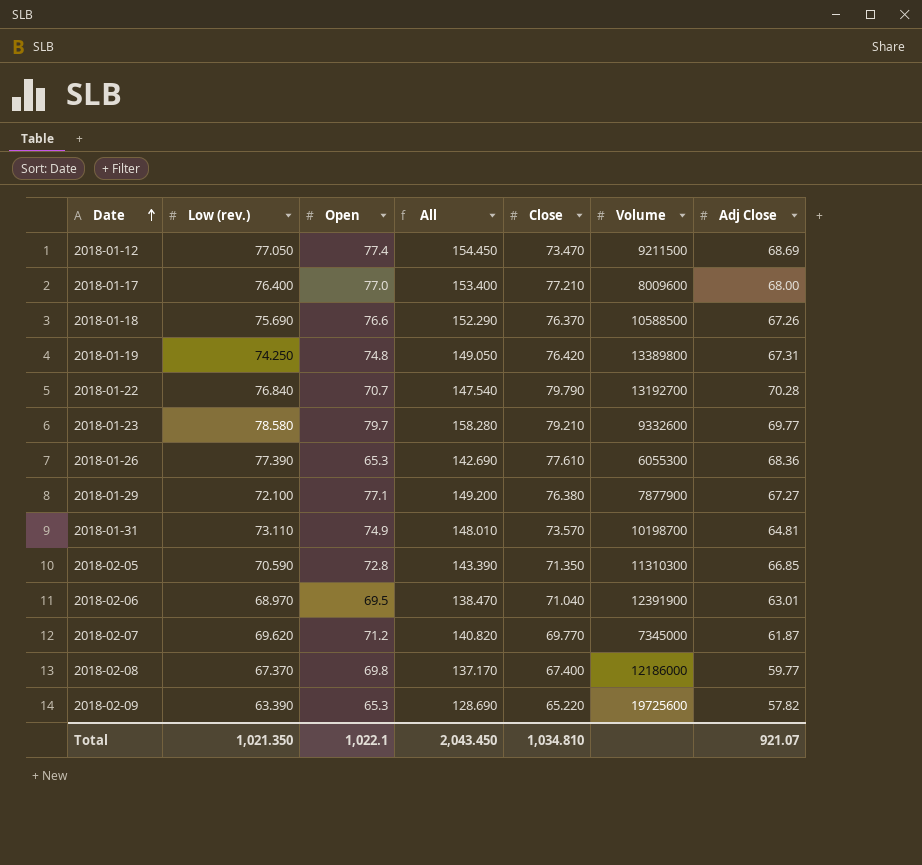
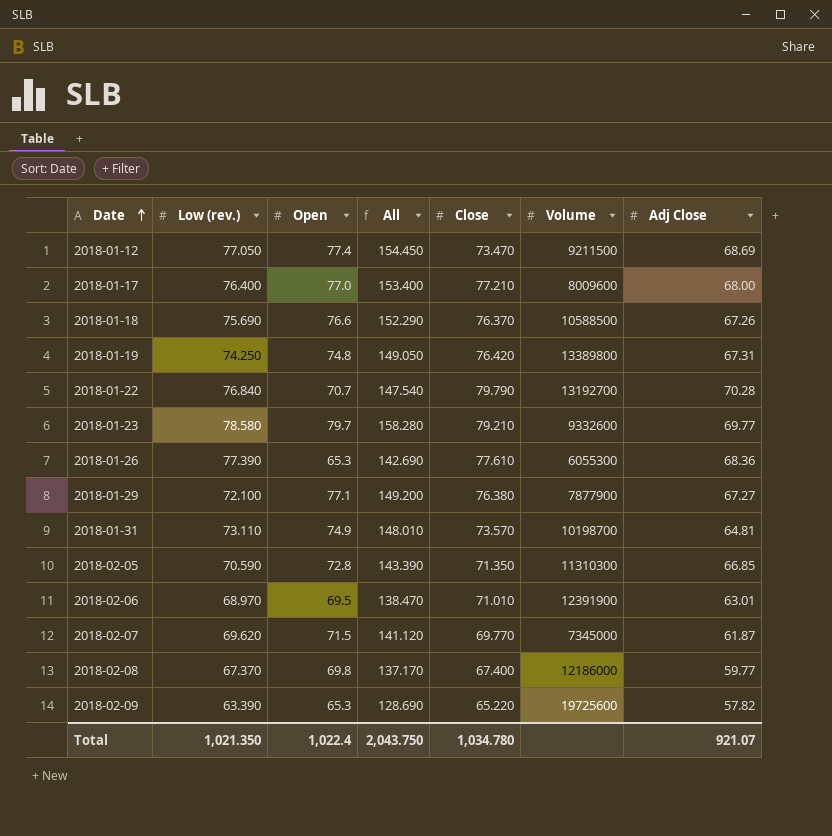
2018-02-06 | Close: 71.040 -> 71.010
2018-02-07 | Open: 71.2 -> 71.5
2018-02-07 | All: 140.820 -> 141.120
Total | Open: 1,022.1 -> 1,022.4
Total | All: 2,043.450 -> 2,043.750
Total | Close: 1,034.810 -> 1,034.780

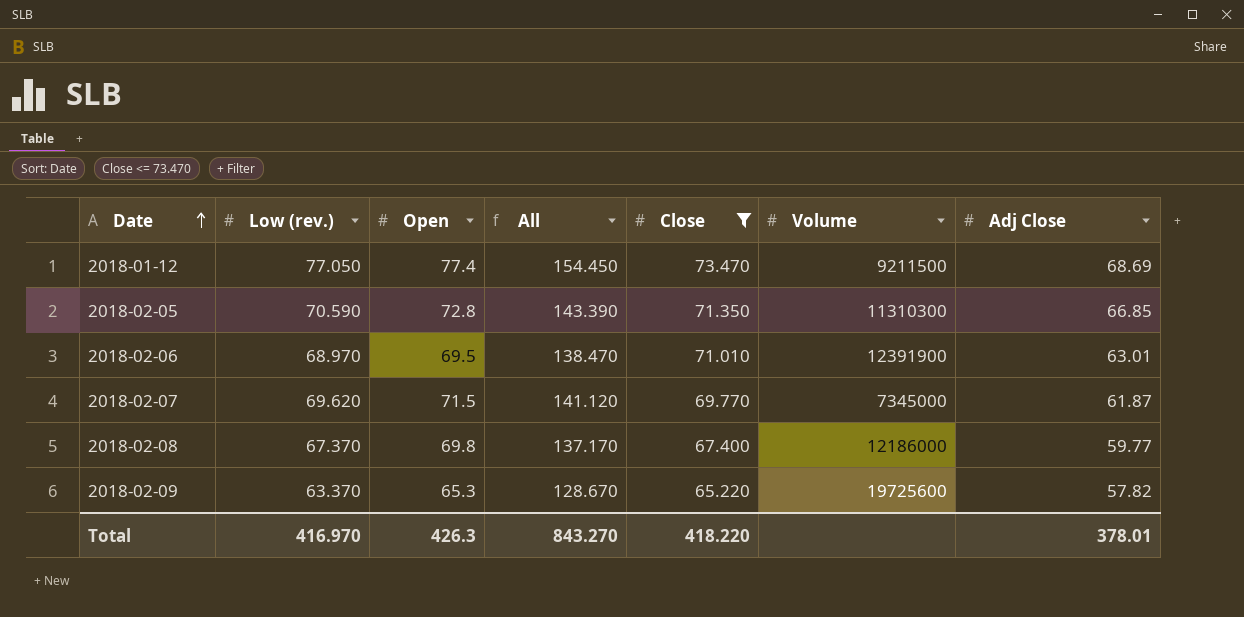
filter: none -> Close <= 73.470
2018-02-09 | Low (rev.): 63.390 -> 63.370
2018-02-09 | All: 128.690 -> 128.670
Total | Low (rev.): 1,021.350 -> 416.970
Total | Open: 1,022.4 -> 426.3
Total | All: 2,043.750 -> 843.270
Total | Close: 1,034.780 -> 418.220
Total | Adj Close: 921.07 -> 378.01

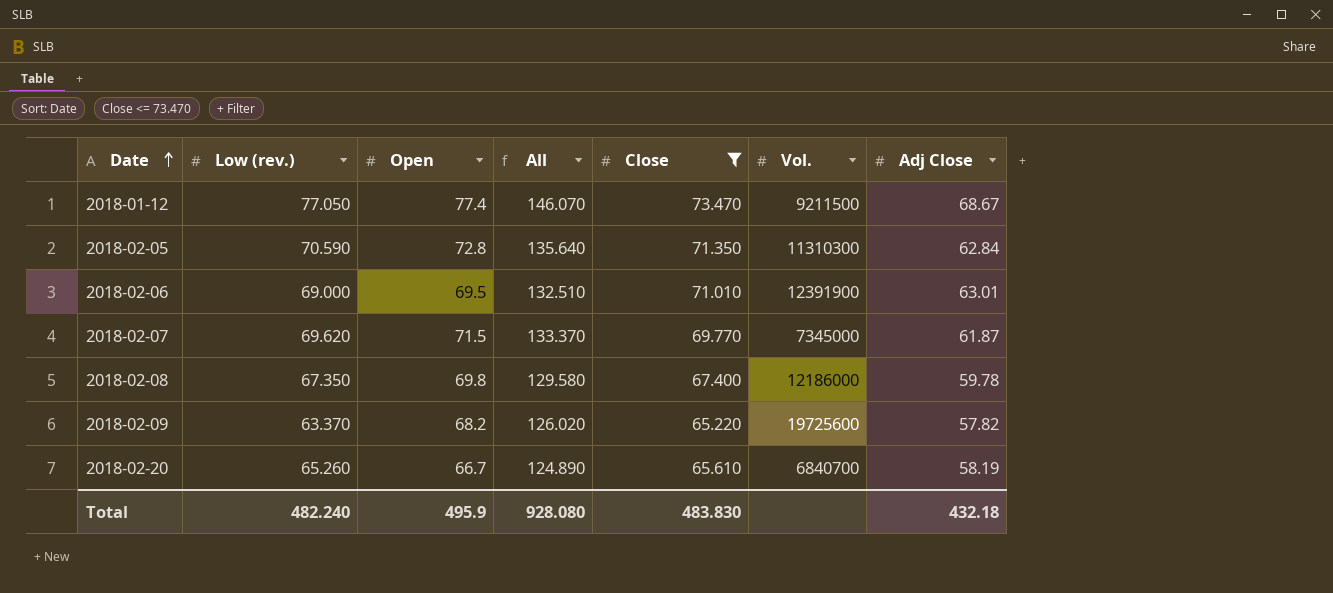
column All | formula: [Low (rev.)] + [Open] -> [Open] + [Adj Close]
column name: Volume -> Vol.
2018-01-12 | Adj Close: 68.69 -> 68.67
2018-02-05 | Adj Close: 66.85 -> 62.84
2018-02-06 | Low (rev.): 68.970 -> 69.000
2018-02-08 | Low (rev.): 67.370 -> 67.350
2018-02-08 | Adj Close: 59.77 -> 59.78
2018-02-09 | Open: 65.3 -> 68.2
row 2018-02-20: none -> 65.260 | 66.7 | 124.890 | 65.610 | 6840700 | 58.19
Total | Low (rev.): 416.970 -> 482.240
Total | Open: 426.3 -> 495.9
Total | All: 843.270 -> 928.080
Total | Close: 418.220 -> 483.830
Total | Adj Close: 378.01 -> 432.18

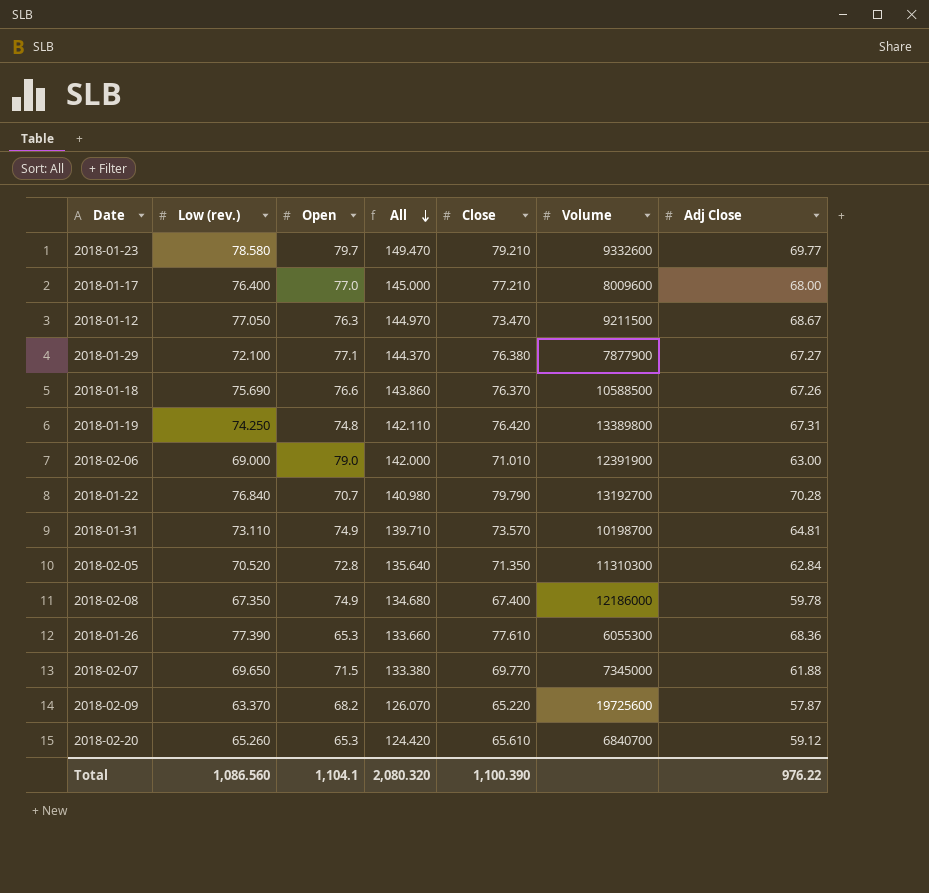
filter: Close <= 73.470 -> none
row order: Date ascending -> All descending
column name: Vol. -> Volume
2018-01-12 | Open: 77.4 -> 76.3
2018-01-12 | All: 146.070 -> 144.970
2018-02-06 | Open: 69.5 -> 79.0
2018-02-06 | All: 132.510 -> 142.000
2018-02-06 | Adj Close: 63.01 -> 63.00
2018-02-05 | Low (rev.): 70.590 -> 70.520
2018-02-08 | Open: 69.8 -> 74.9
2018-02-08 | All: 129.580 -> 134.680
2018-02-07 | Low (rev.): 69.620 -> 69.650
2018-02-07 | All: 133.370 -> 133.380
2018-02-07 | Adj Close: 61.87 -> 61.88
2018-02-09 | All: 126.020 -> 126.070
2018-02-09 | Adj Close: 57.82 -> 57.87
2018-02-20 | Open: 66.7 -> 65.3
2018-02-20 | All: 124.890 -> 124.420
2018-02-20 | Adj Close: 58.19 -> 59.12
Total | Low (rev.): 482.240 -> 1,086.560
Total | Open: 495.9 -> 1,104.1
Total | All: 928.080 -> 2,080.320
Total | Close: 483.830 -> 1,100.390
Total | Adj Close: 432.18 -> 976.22

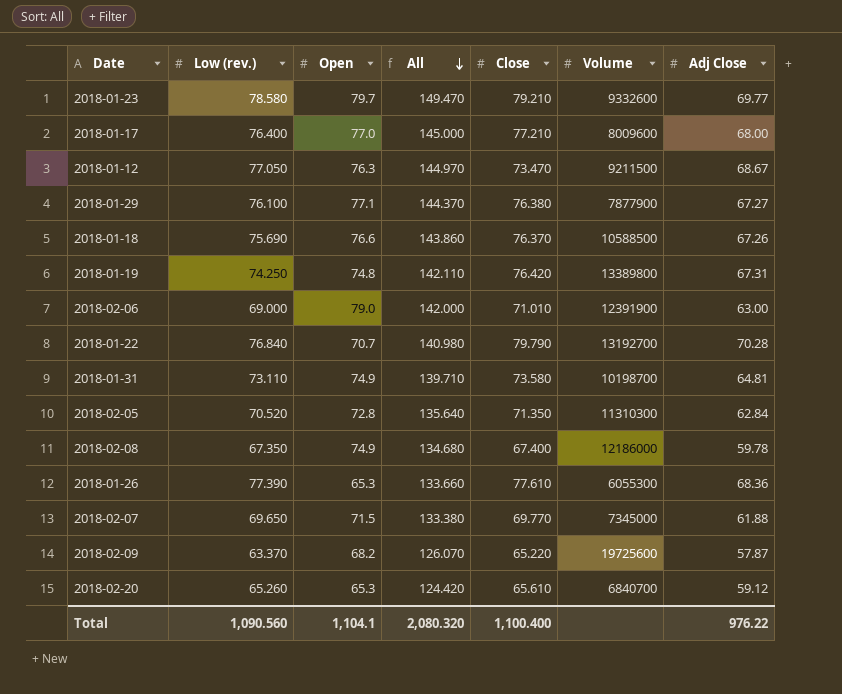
2018-01-29 | Low (rev.): 72.100 -> 76.100
2018-01-31 | Close: 73.570 -> 73.580
Total | Low (rev.): 1,086.560 -> 1,090.560
Total | Close: 1,100.390 -> 1,100.400

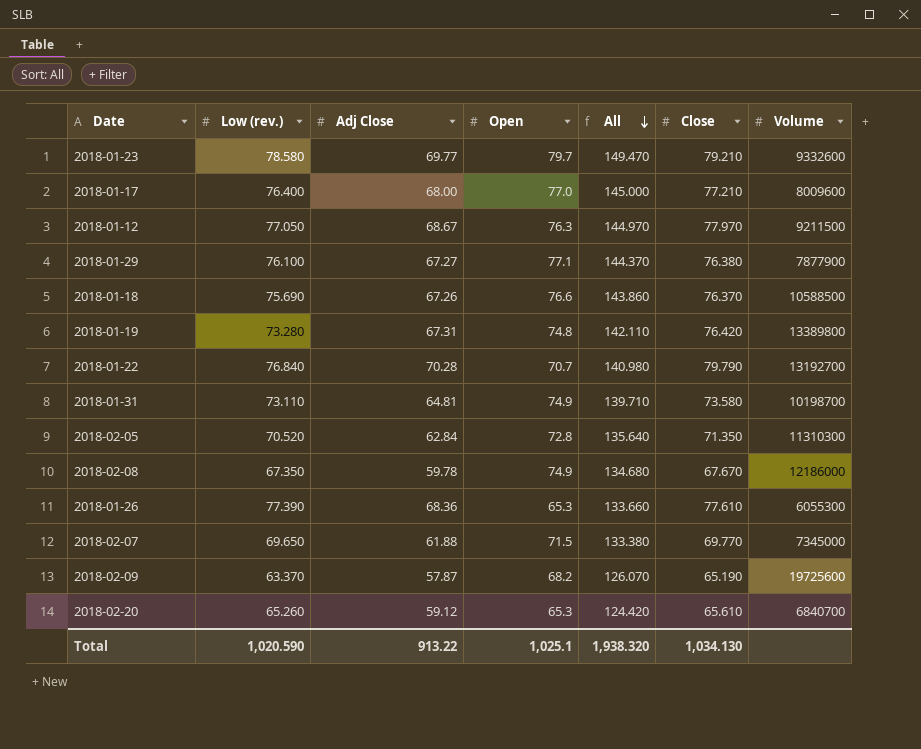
column Adj Close | position: 7 -> 3
row 2018-02-06: 69.000 | 79.0 | 142.000 | 71.010 | 12391900 | 63.00 -> none
2018-01-12 | Close: 73.470 -> 77.970
2018-01-19 | Low (rev.): 74.250 -> 73.280
2018-02-08 | Close: 67.400 -> 67.670
2018-02-09 | Close: 65.220 -> 65.190
Total | Low (rev.): 1,090.560 -> 1,020.590
Total | Adj Close: 976.22 -> 913.22
Total | Open: 1,104.1 -> 1,025.1
Total | All: 2,080.320 -> 1,938.320
Total | Close: 1,100.400 -> 1,034.130

